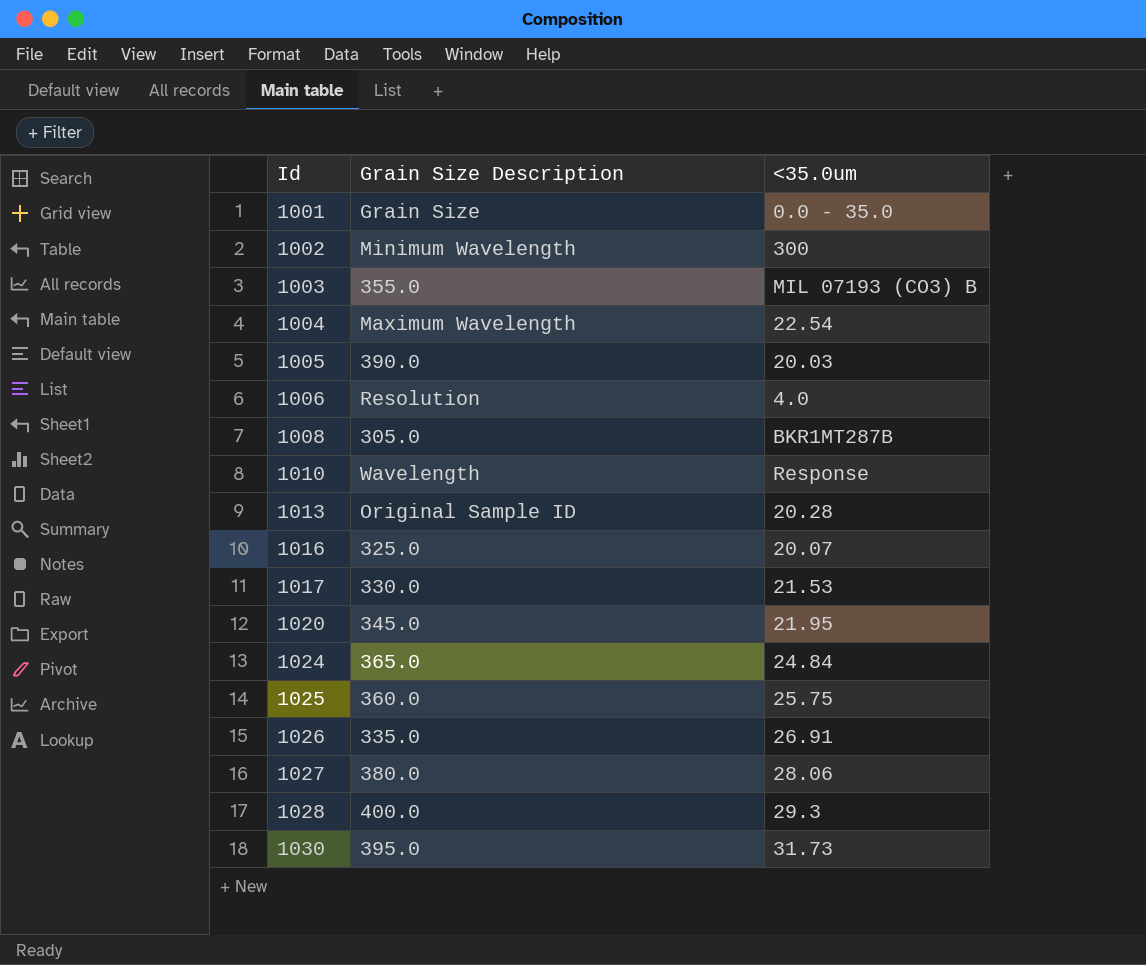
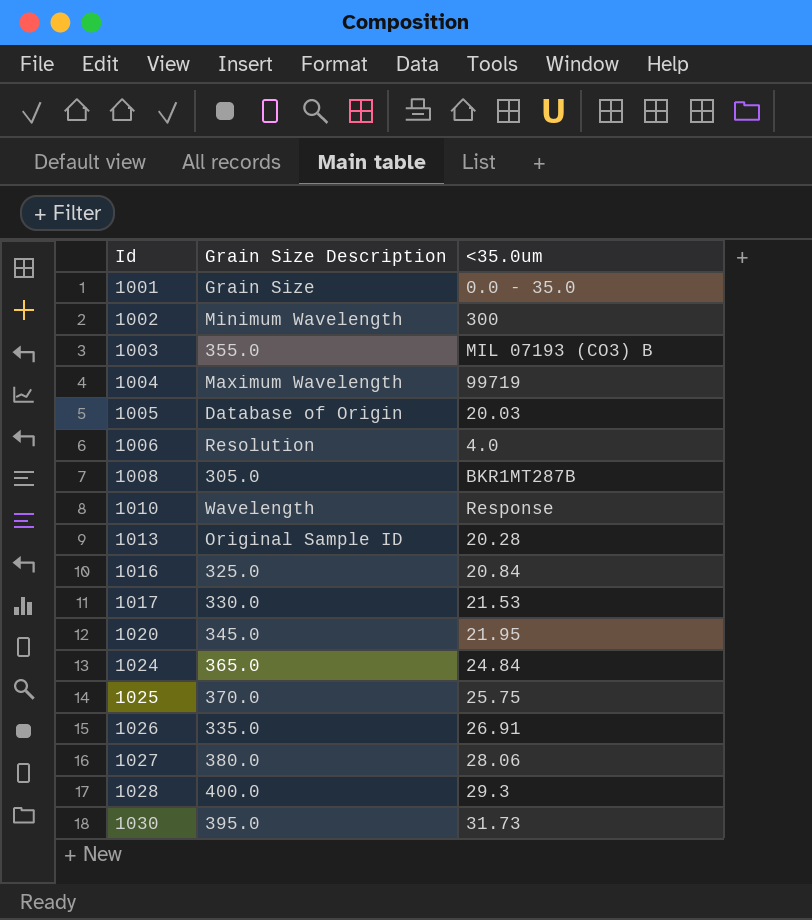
1004 | <35.0um: 22.54 -> 99719
1005 | Grain Size Description: 390.0 -> Database of Origin
1016 | <35.0um: 20.07 -> 20.84
1025 | Grain Size Description: 360.0 -> 370.0

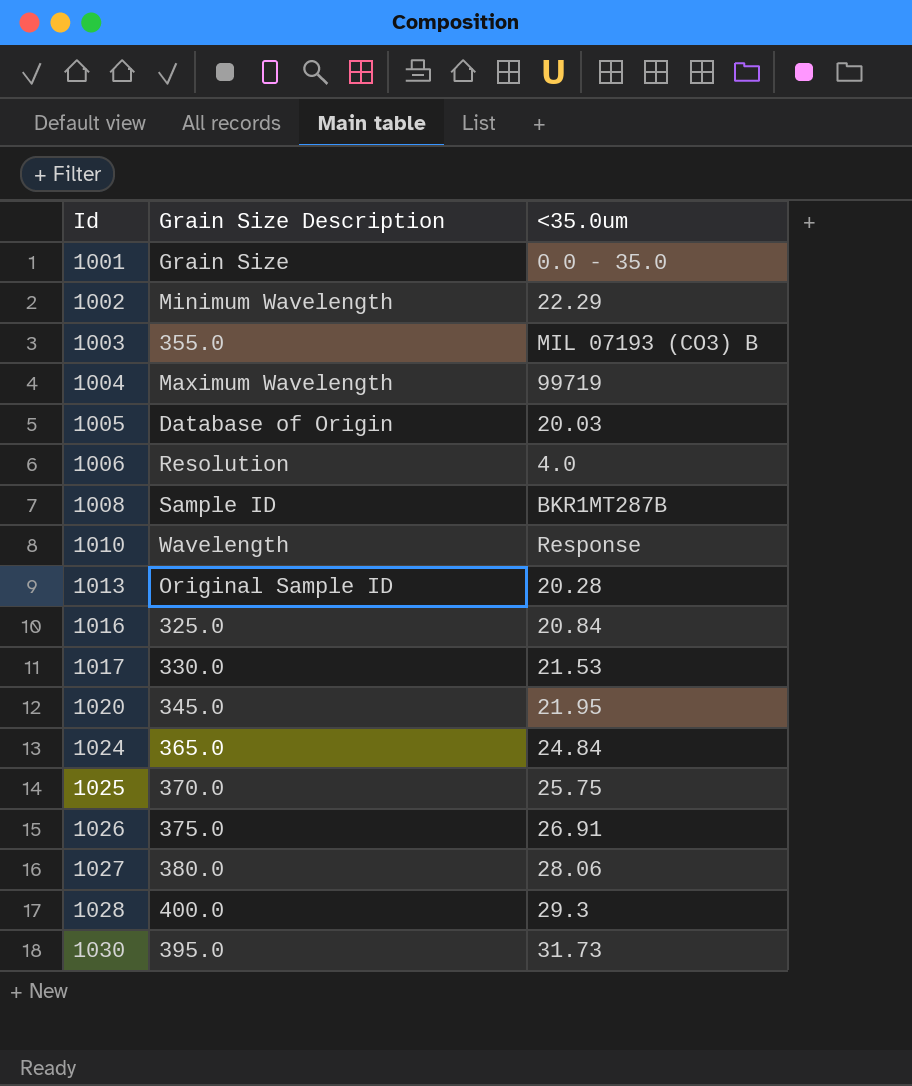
1002 | <35.0um: 300 -> 22.29
1008 | Grain Size Description: 305.0 -> Sample ID
1026 | Grain Size Description: 335.0 -> 375.0

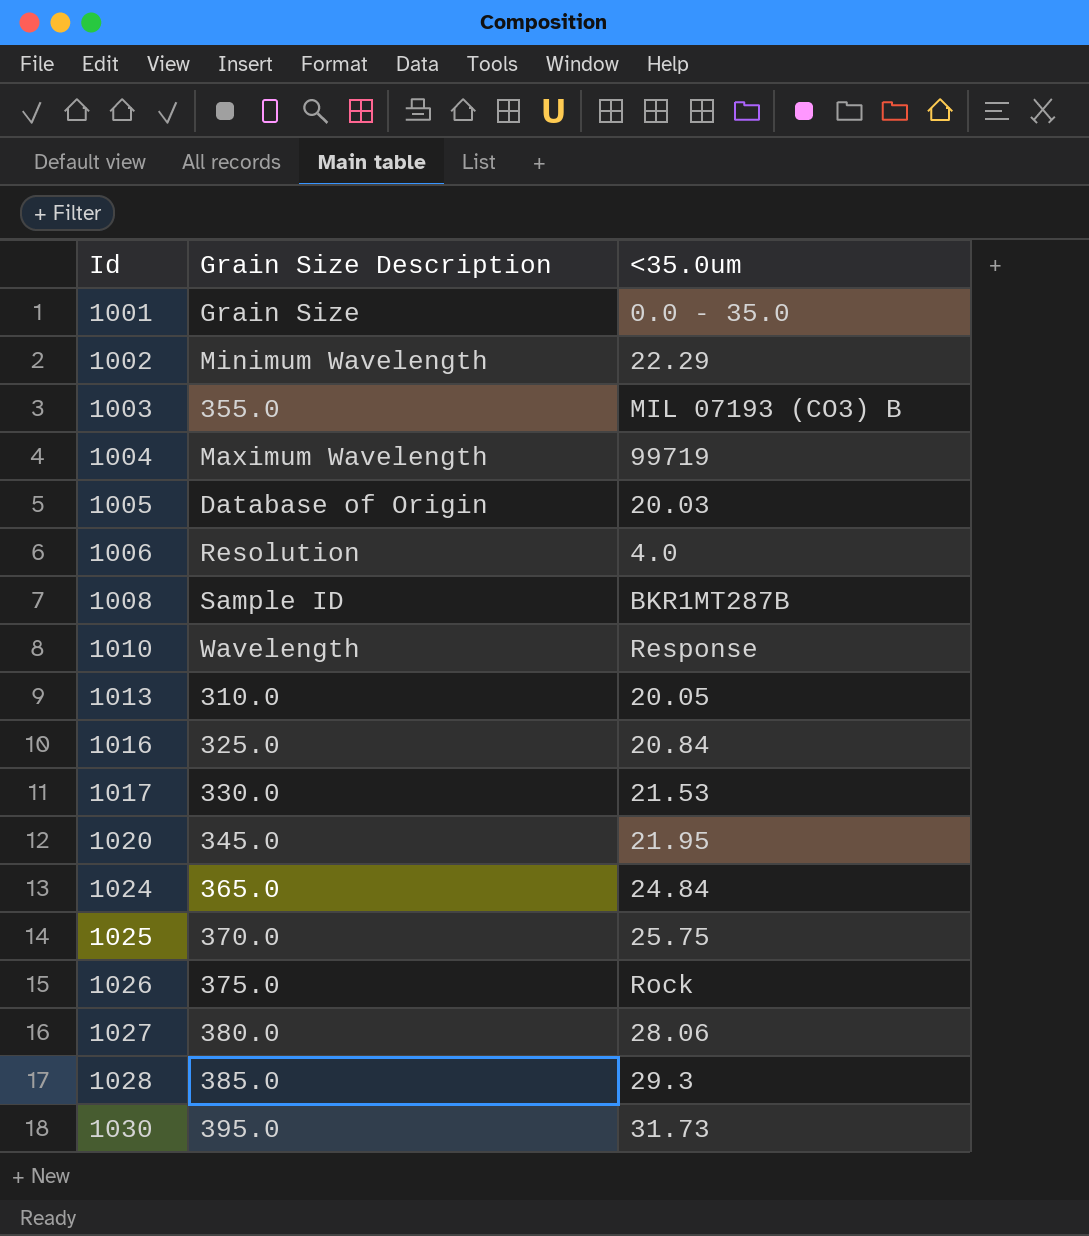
1013 | Grain Size Description: Original Sample ID -> 310.0
1013 | <35.0um: 20.28 -> 20.05
1026 | <35.0um: 26.91 -> Rock
1028 | Grain Size Description: 400.0 -> 385.0

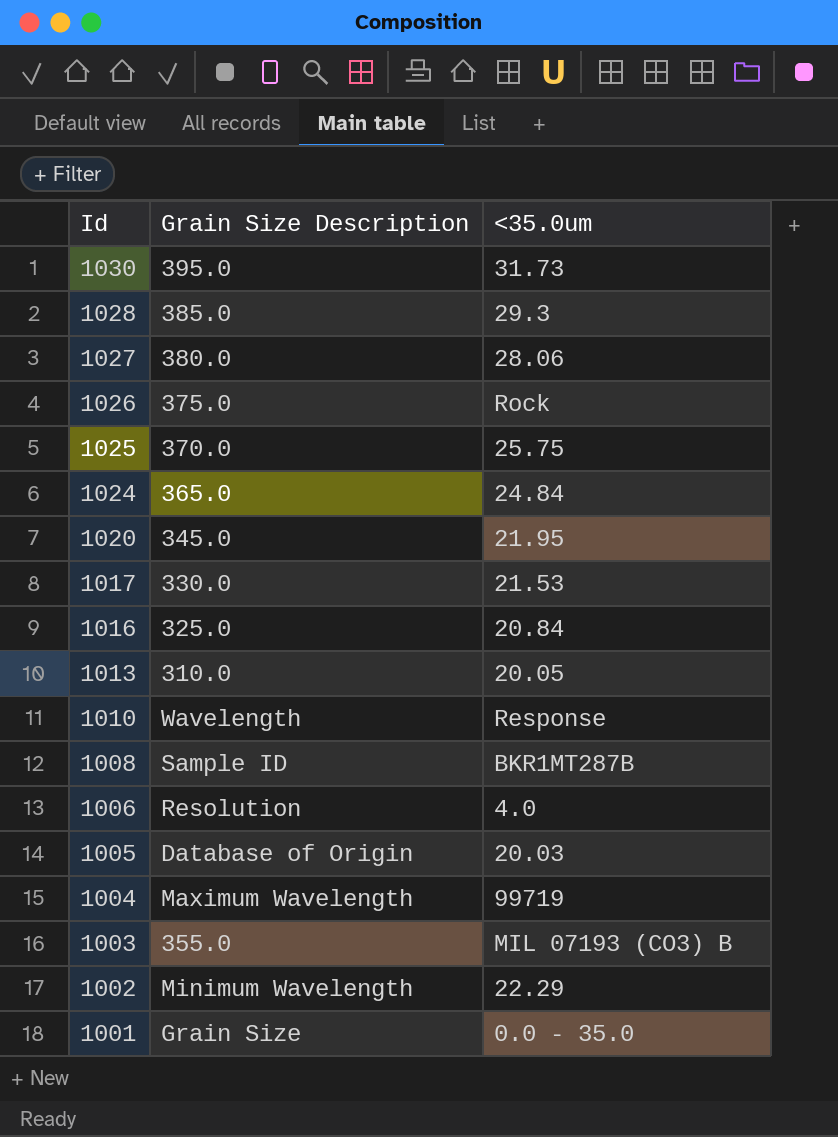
row order: Id ascending -> Id descending

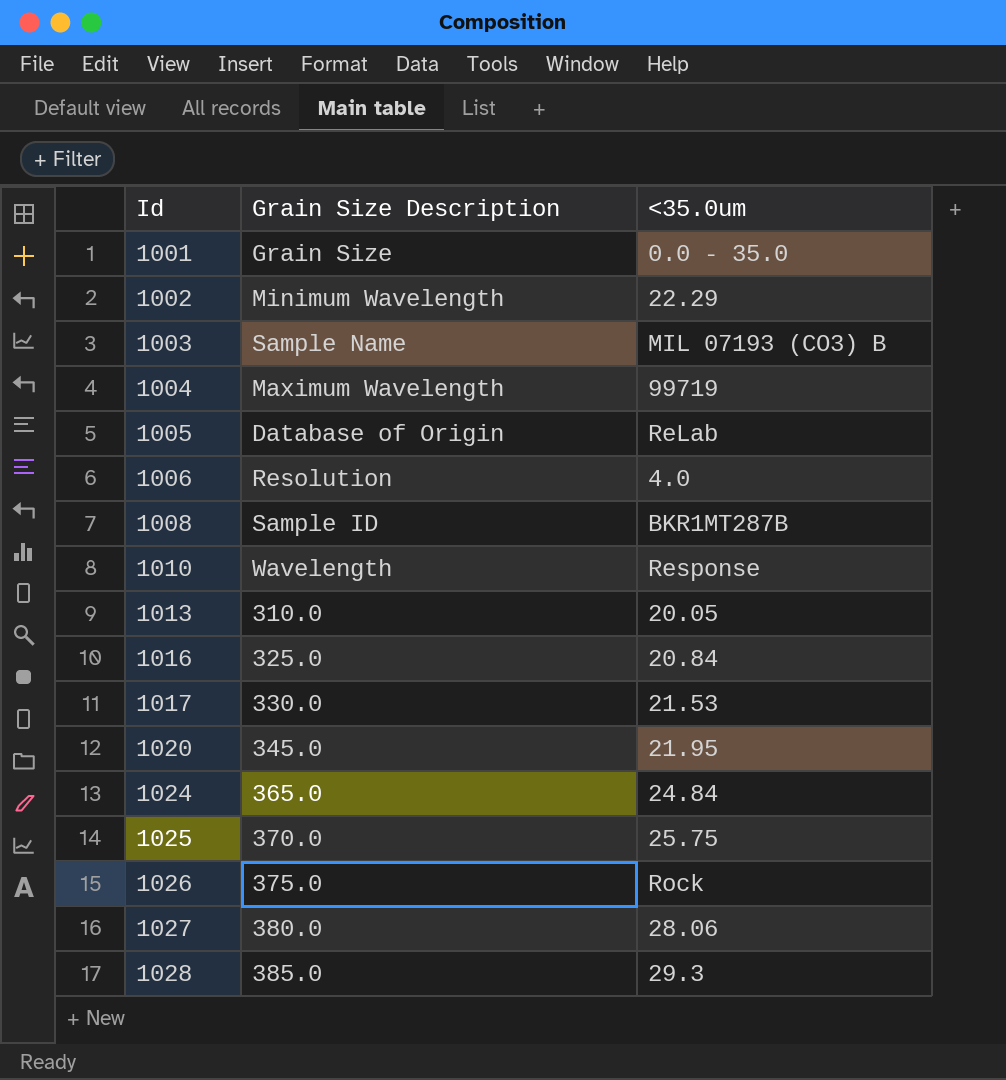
row order: Id descending -> Id ascending
row 1030: 395.0 | 31.73 -> none
1003 | Grain Size Description: 355.0 -> Sample Name
1005 | <35.0um: 20.03 -> ReLab

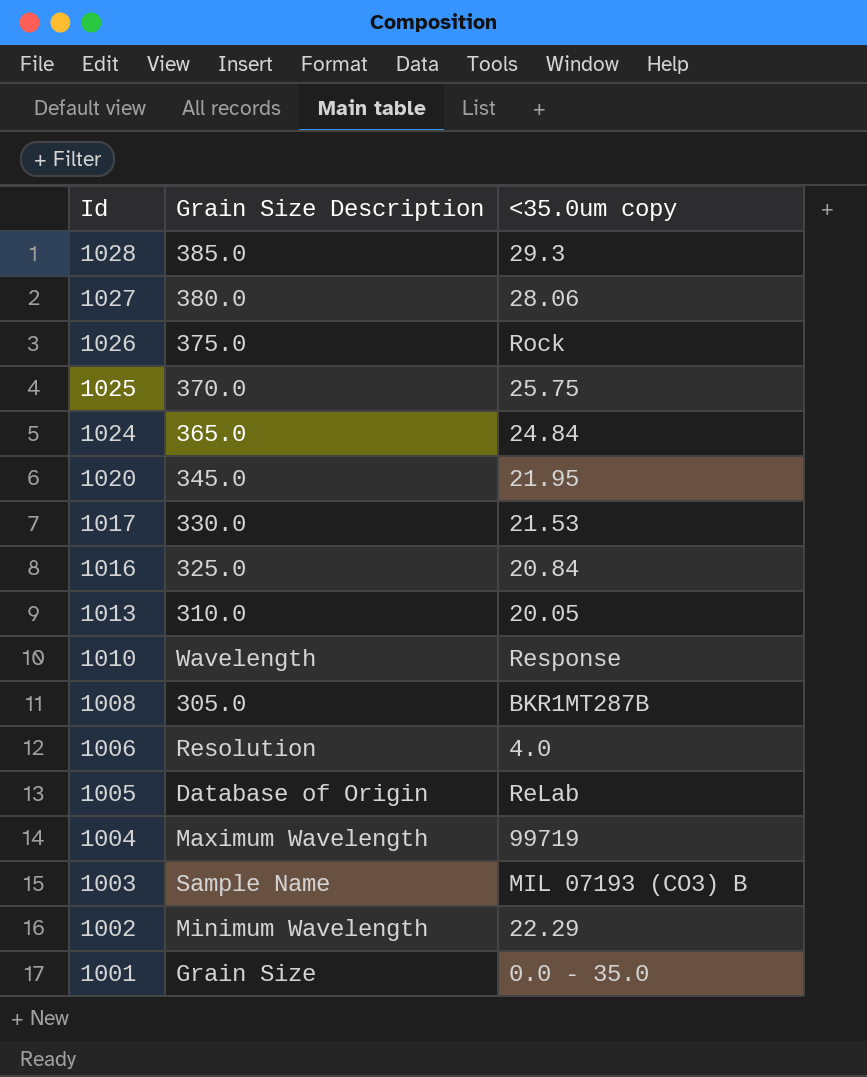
row order: Id ascending -> Id descending
column name: <35.0um -> <35.0um copy
1008 | Grain Size Description: Sample ID -> 305.0

